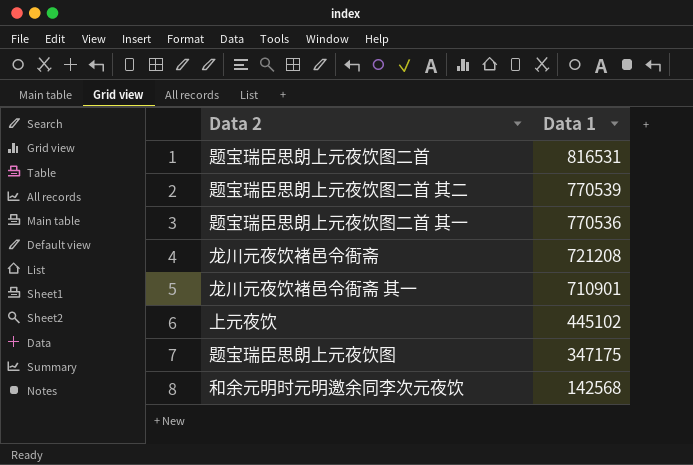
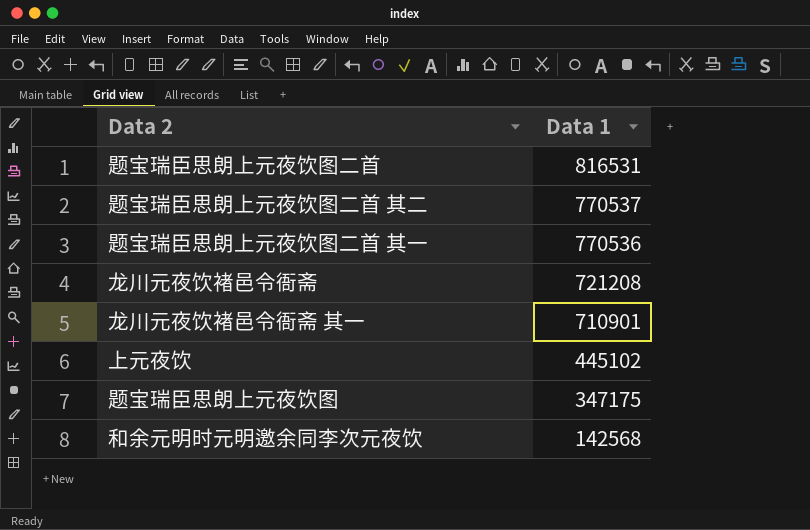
题宝瑞臣思朗上元夜饮图二首 其二 | Data 1: 770539 -> 770537

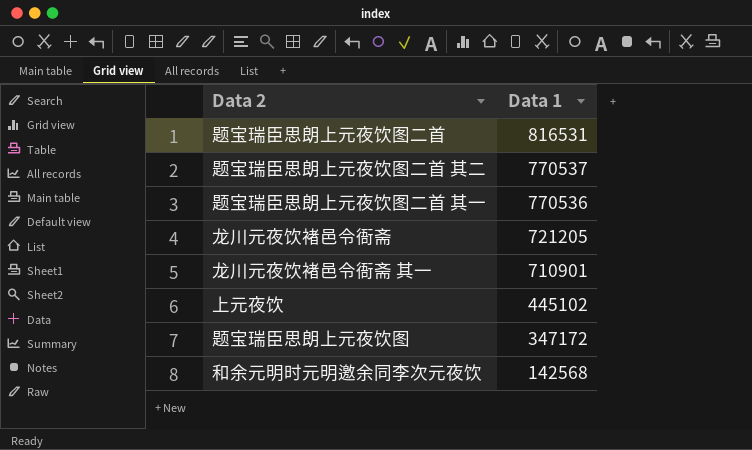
龙川元夜饮褚邑令衙斋 | Data 1: 721208 -> 721205
题宝瑞臣思朗上元夜饮图 | Data 1: 347175 -> 347172

